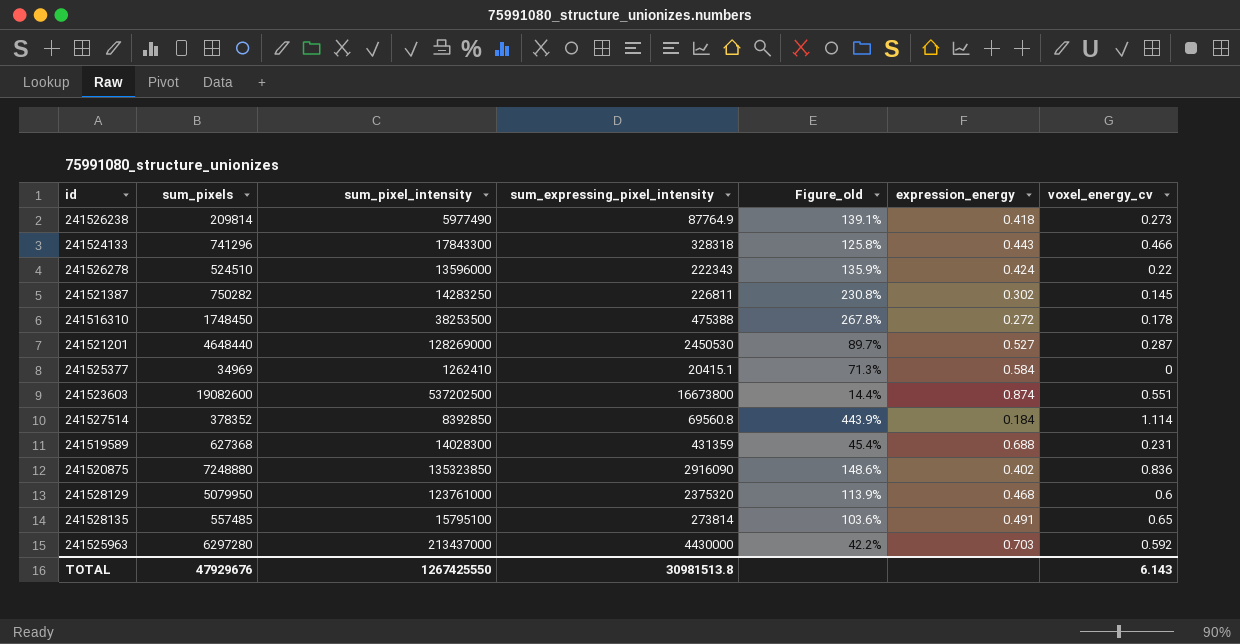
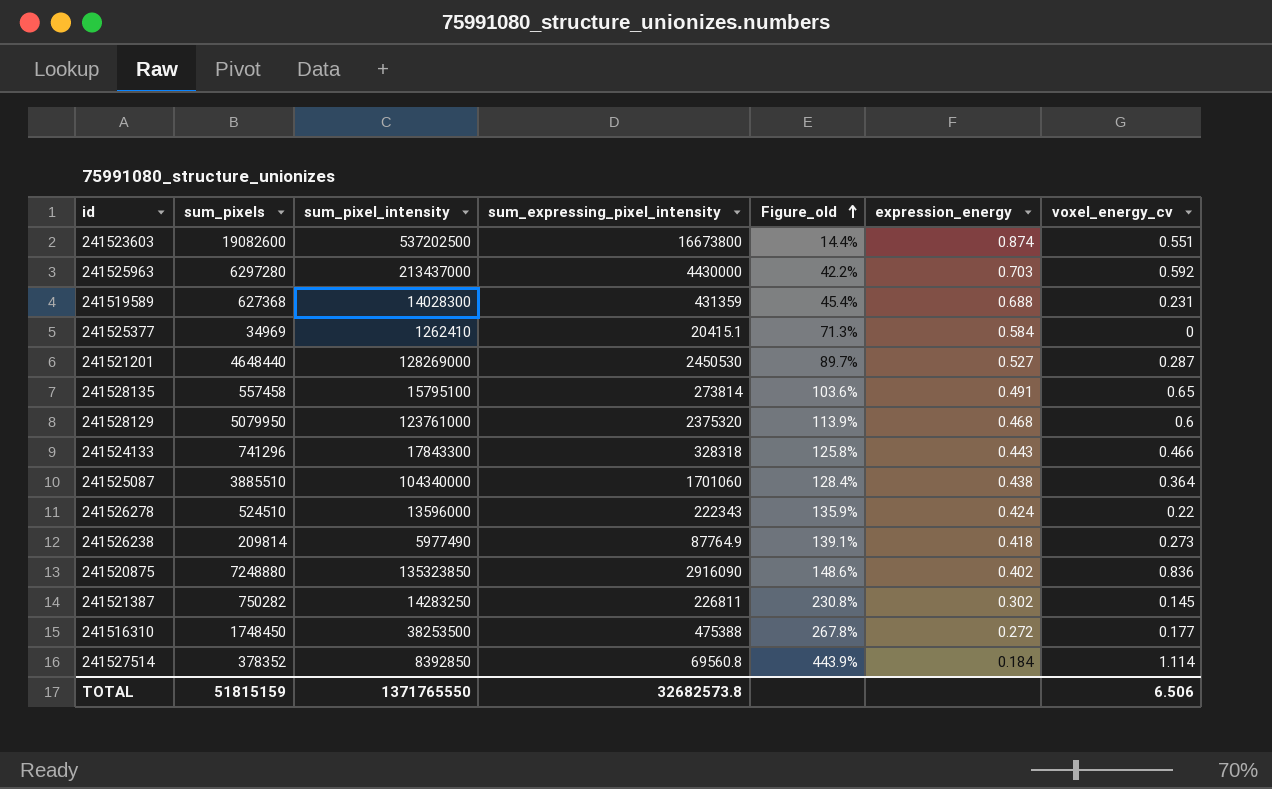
row order: none -> Figure_old ascending
241528135 | sum_pixels: 557485 -> 557458
row 241525087: none -> 3885510 | 104340000 | 1701060 | 128.4% | 0.438 | 0.364
241516310 | voxel_energy_cv: 0.178 -> 0.177
TOTAL | sum_pixels: 47929676 -> 51815159
TOTAL | sum_pixel_intensity: 1267425550 -> 1371765550
TOTAL | sum_expressing_pixel_intensity: 30981513.8 -> 32682573.8
TOTAL | voxel_energy_cv: 6.143 -> 6.506

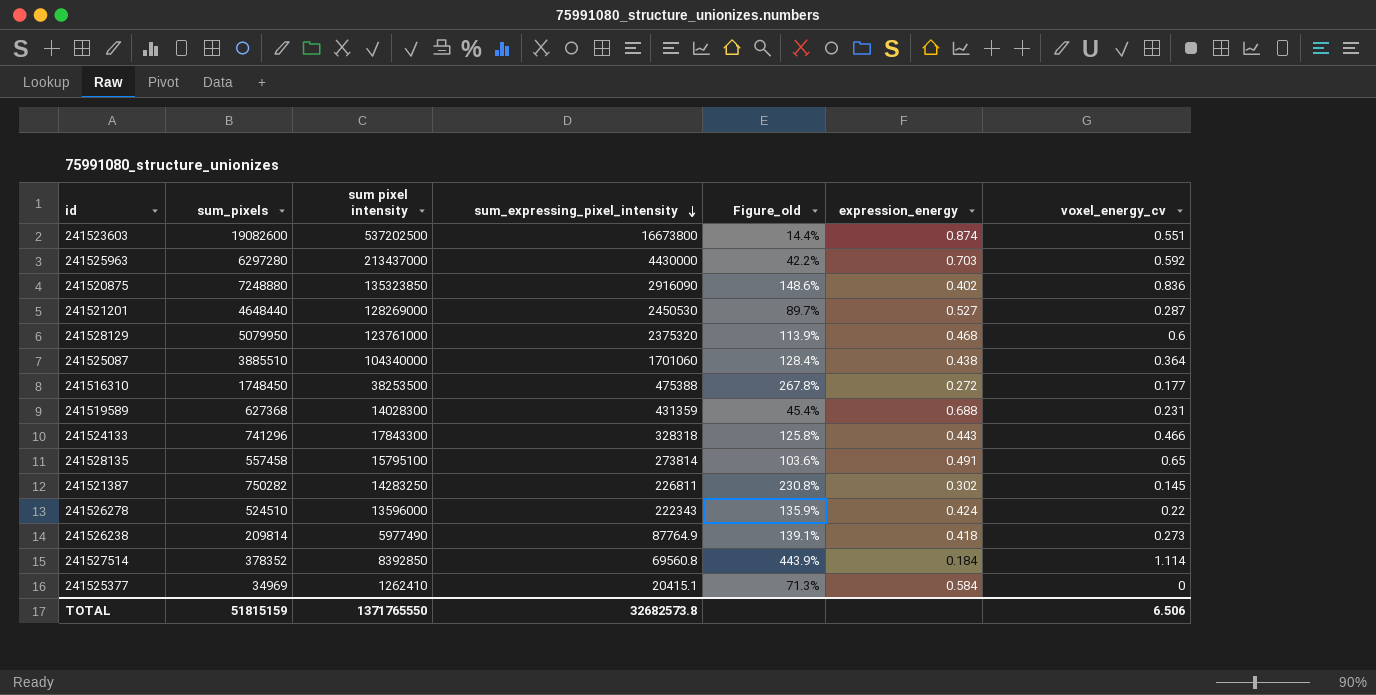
row order: Figure_old ascending -> sum_expressing_pixel_intensity descending
column name: sum_pixel_intensity -> sum pixel intensity

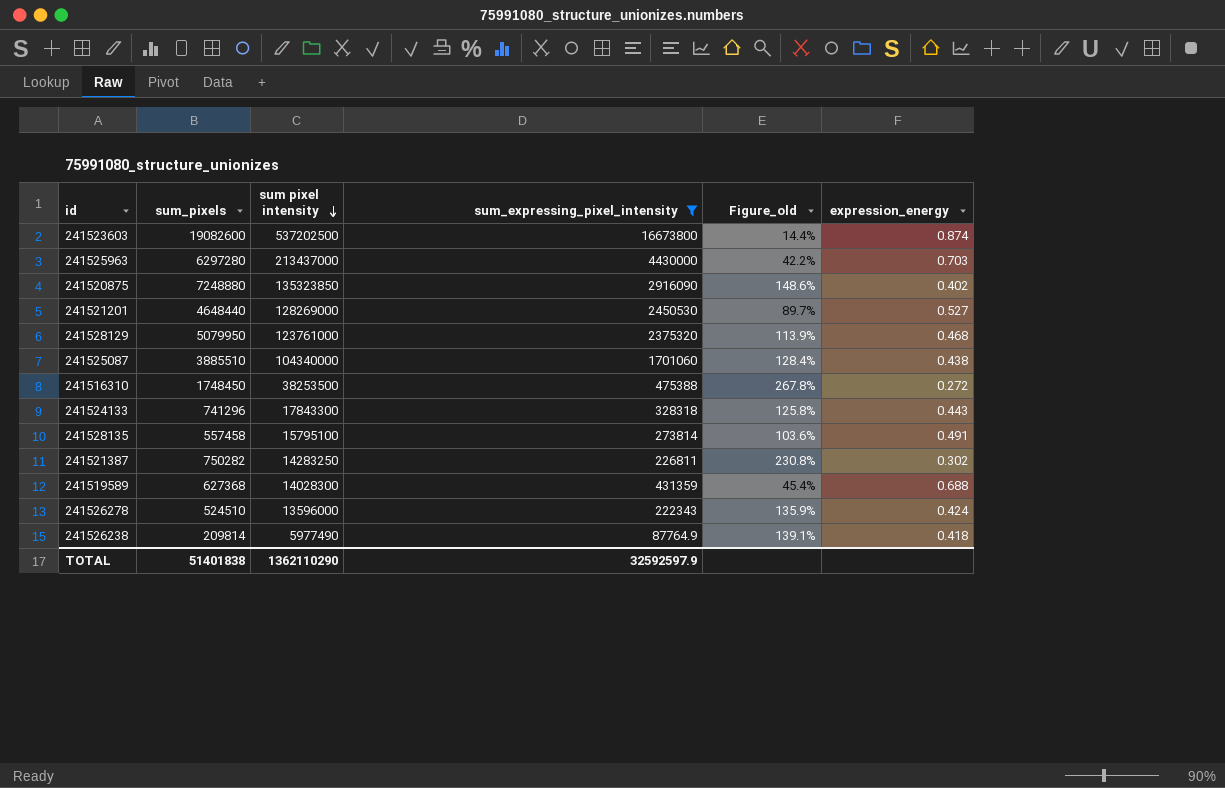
filter: none -> sum_expressing_pixel_intensity >= 87764.9
row order: sum_expressing_pixel_intensity descending -> sum pixel intensity descending
column voxel_energy_cv | position: 7 -> none
TOTAL | sum_pixels: 51815159 -> 51401838
TOTAL | sum pixel intensity: 1371765550 -> 1362110290
TOTAL | sum_expressing_pixel_intensity: 32682573.8 -> 32592597.9

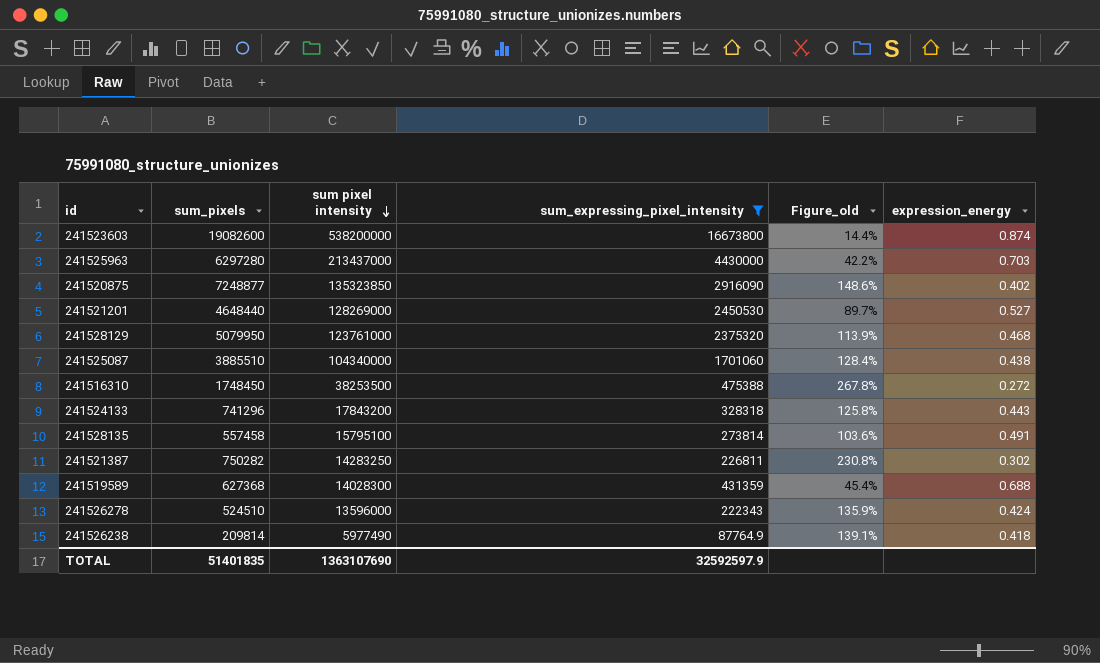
241523603 | sum pixel intensity: 537202500 -> 538200000
241520875 | sum_pixels: 7248880 -> 7248877
241524133 | sum pixel intensity: 17843300 -> 17843200
TOTAL | sum_pixels: 51401838 -> 51401835
TOTAL | sum pixel intensity: 1362110290 -> 1363107690

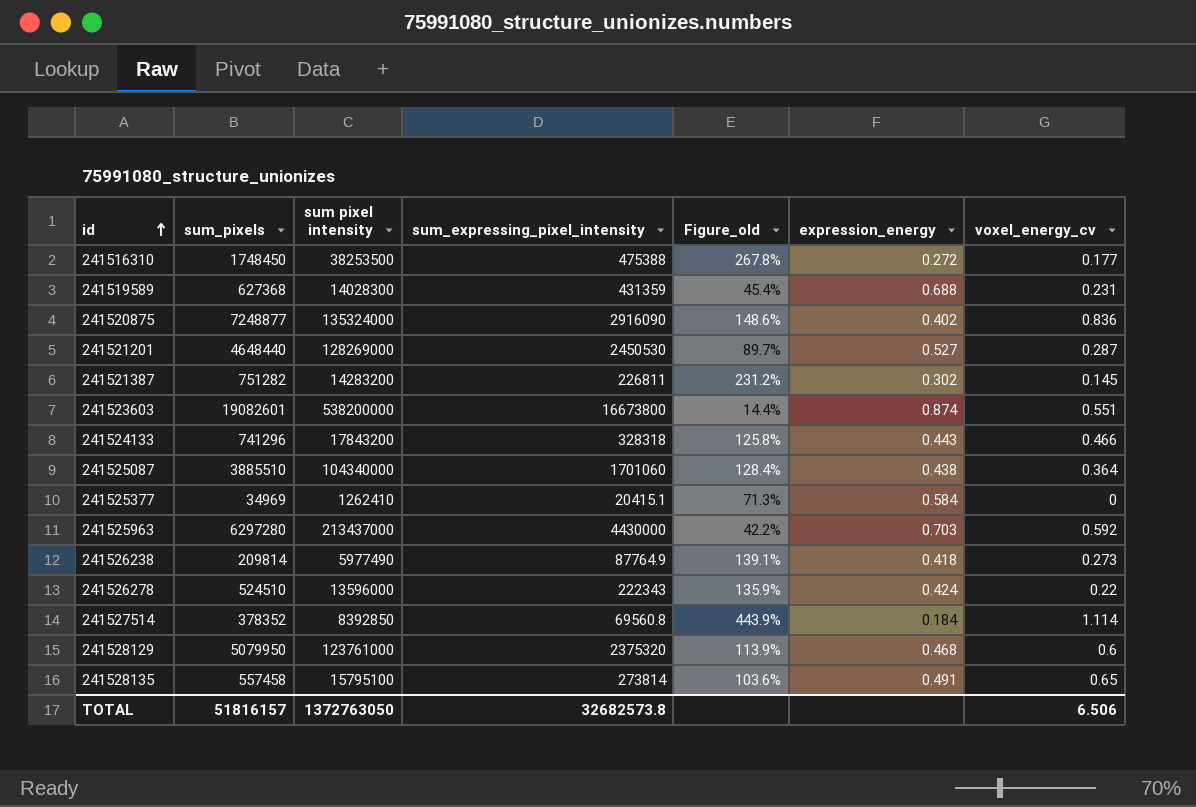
filter: sum_expressing_pixel_intensity >= 87764.9 -> none
row order: sum pixel intensity descending -> id ascending
column voxel_energy_cv | position: none -> 7
241520875 | sum pixel intensity: 135323850 -> 135324000
241521387 | sum_pixels: 750282 -> 751282
241521387 | sum pixel intensity: 14283250 -> 14283200
241521387 | Figure_old: 230.8% -> 231.2%
241523603 | sum_pixels: 19082600 -> 19082601
TOTAL | sum_pixels: 51401835 -> 51816157
TOTAL | sum pixel intensity: 1363107690 -> 1372763050
TOTAL | sum_expressing_pixel_intensity: 32592597.9 -> 32682573.8

